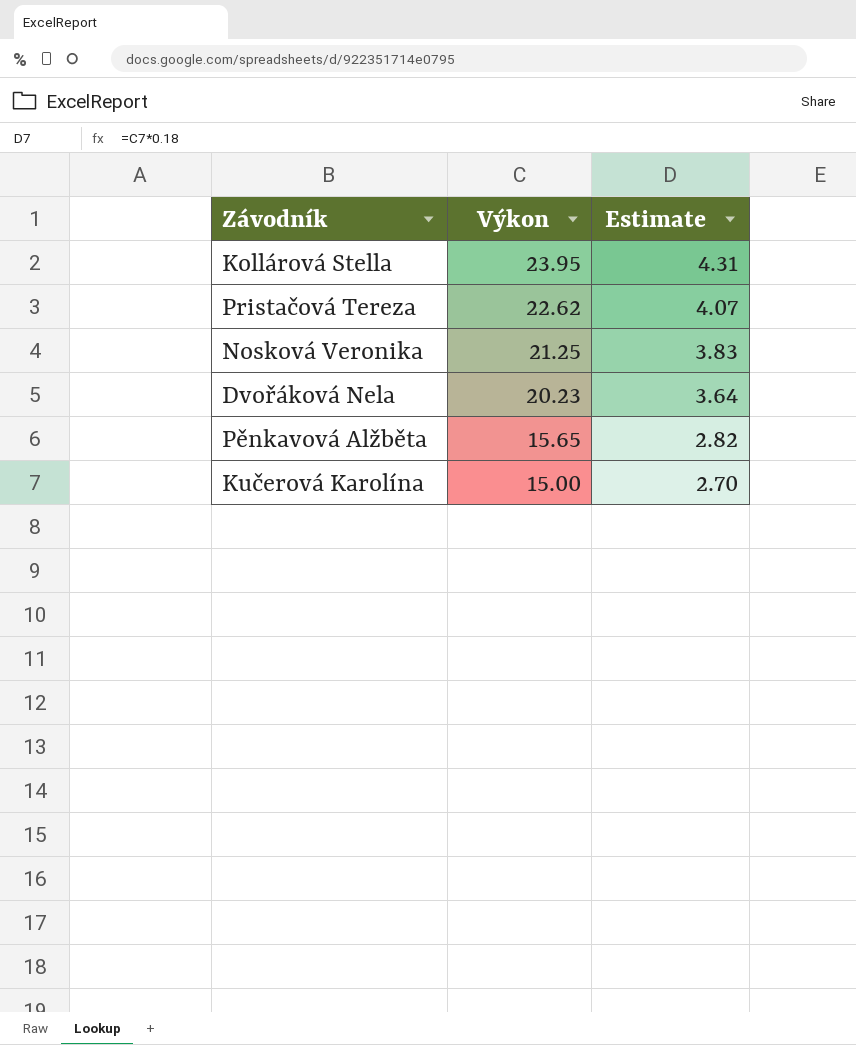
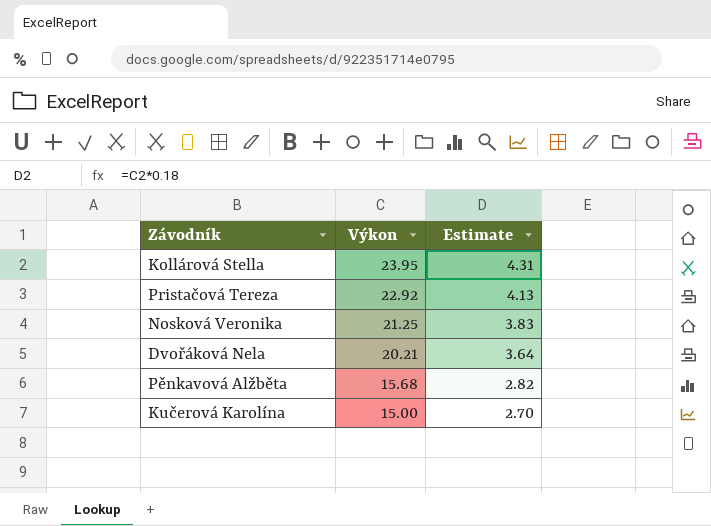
Pristačová Tereza | Výkon: 22.62 -> 22.92
Pristačová Tereza | Estimate: 4.07 -> 4.13
Dvořáková Nela | Výkon: 20.23 -> 20.21
Pěnkavová Alžběta | Výkon: 15.65 -> 15.68

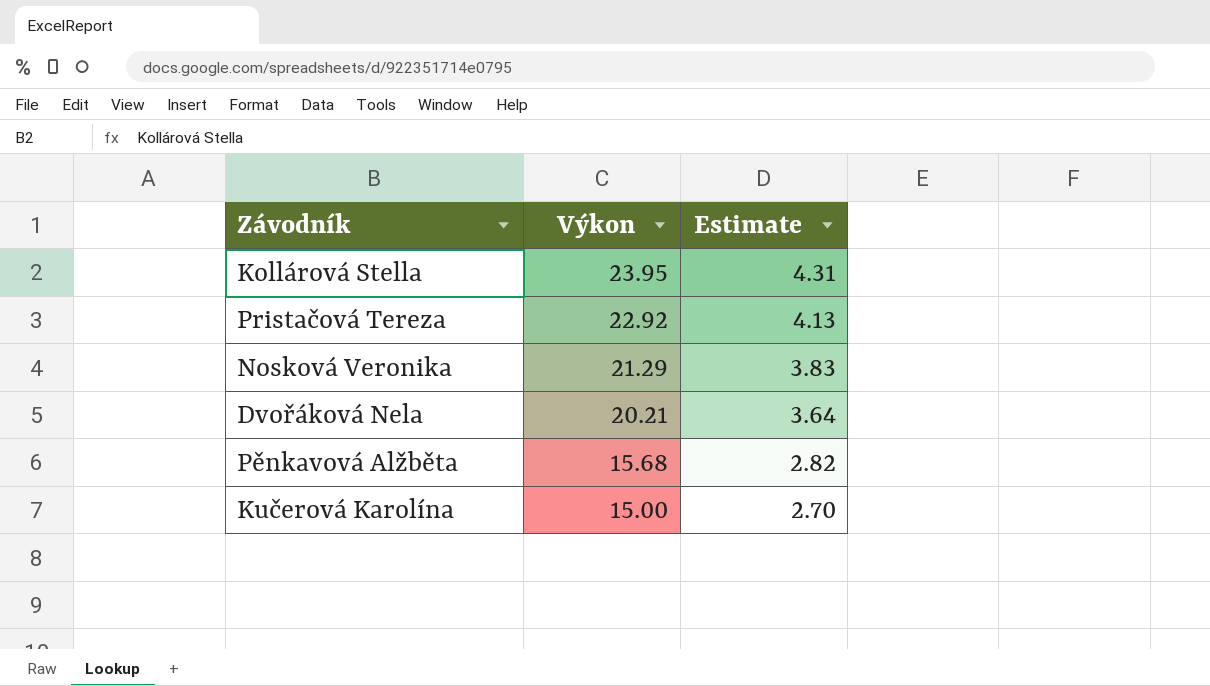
Nosková Veronika | Výkon: 21.25 -> 21.29

